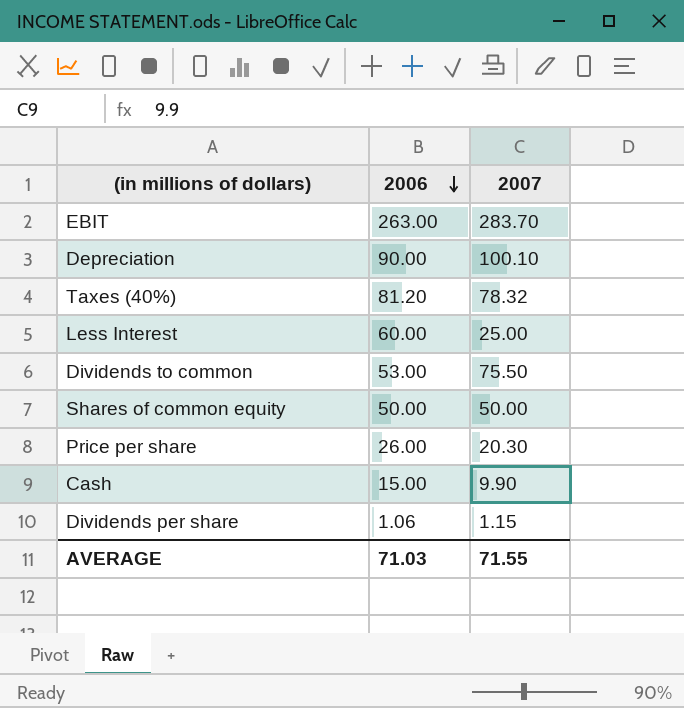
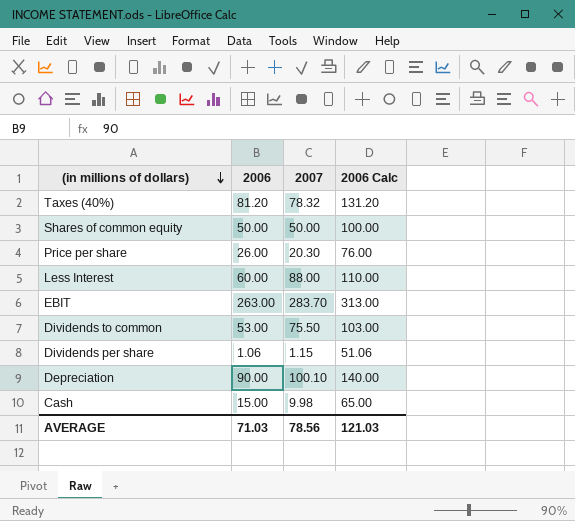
row order: 2006 descending -> (in millions of dollars) descending
column 2006 Calc | formula: none -> [2006] + 50
Less Interest | 2007: 25.00 -> 88.00
Cash | 2007: 9.90 -> 9.98
AVERAGE | 2007: 71.55 -> 78.56

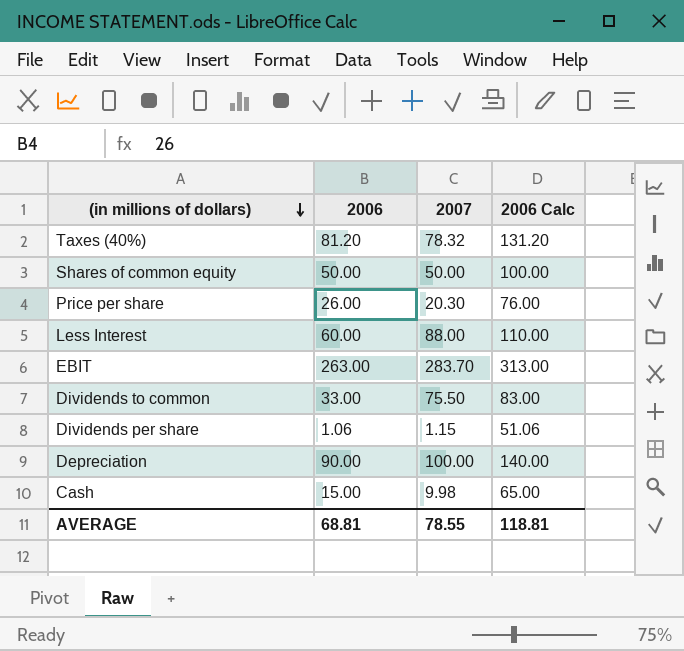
Dividends to common | 2006: 53.00 -> 33.00
Dividends to common | 2006 Calc: 103.00 -> 83.00
Depreciation | 2007: 100.10 -> 100.00
AVERAGE | 2006: 71.03 -> 68.81
AVERAGE | 2007: 78.56 -> 78.55
AVERAGE | 2006 Calc: 121.03 -> 118.81

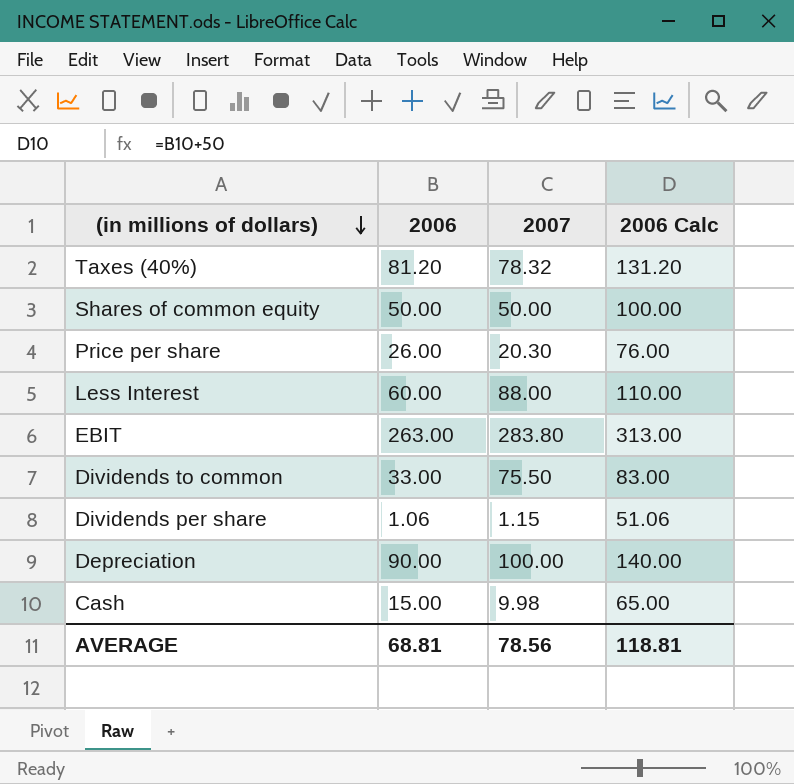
EBIT | 2007: 283.70 -> 283.80
AVERAGE | 2007: 78.55 -> 78.56

